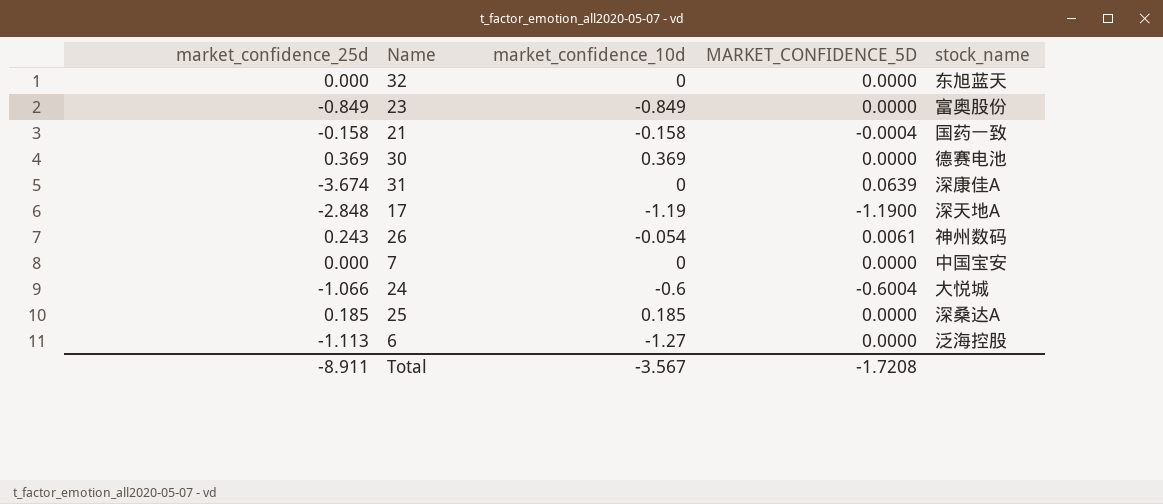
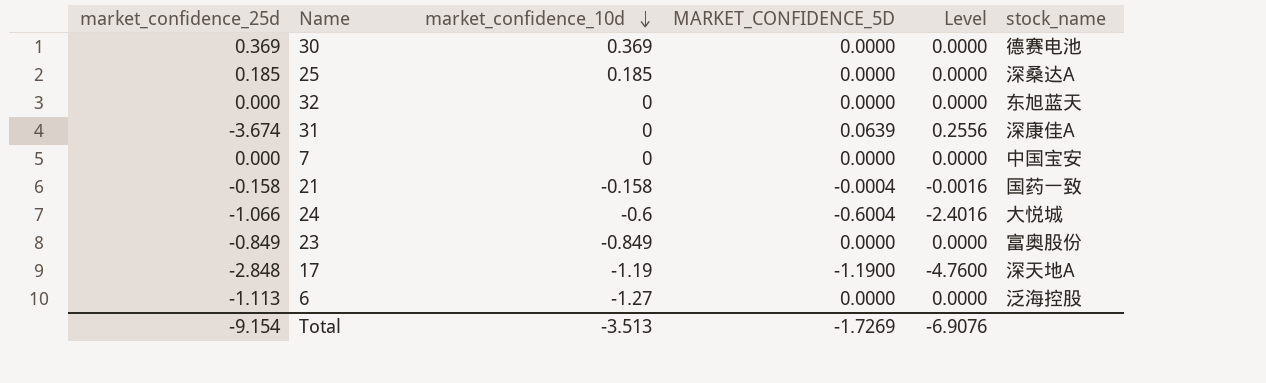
row order: none -> market_confidence_10d descending
column Level | formula: none -> [MARKET_CONFIDENCE_5D] * 4
row 26: 0.243 | -0.054 | 0.0061 | 神州数码 -> none
Total | market_confidence_25d: -8.911 -> -9.154
Total | market_confidence_10d: -3.567 -> -3.513
Total | MARKET_CONFIDENCE_5D: -1.7208 -> -1.7269

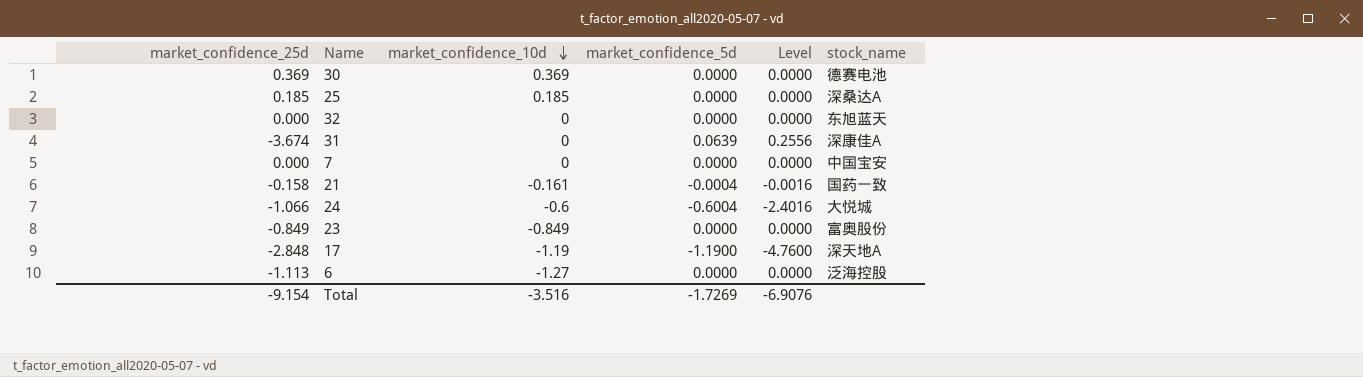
column name: MARKET_CONFIDENCE_5D -> market_confidence_5d
21 | market_confidence_10d: -0.158 -> -0.161
Total | market_confidence_10d: -3.513 -> -3.516

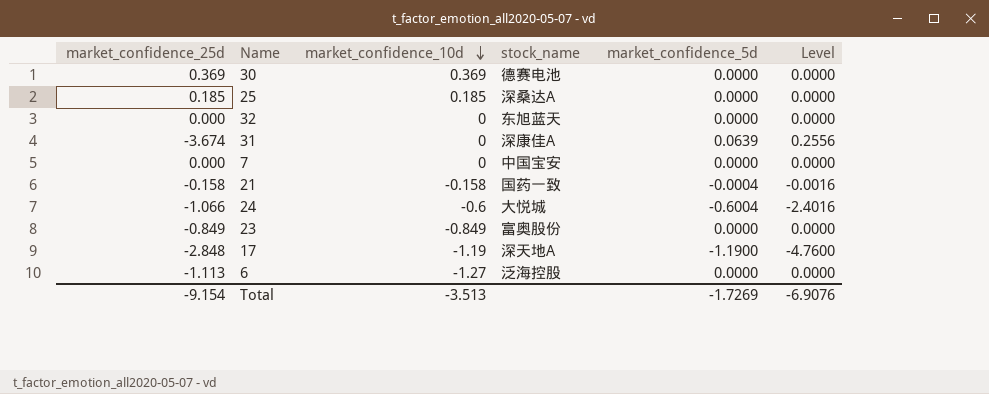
column stock_name | position: 6 -> 4
21 | market_confidence_10d: -0.161 -> -0.158
Total | market_confidence_10d: -3.516 -> -3.513

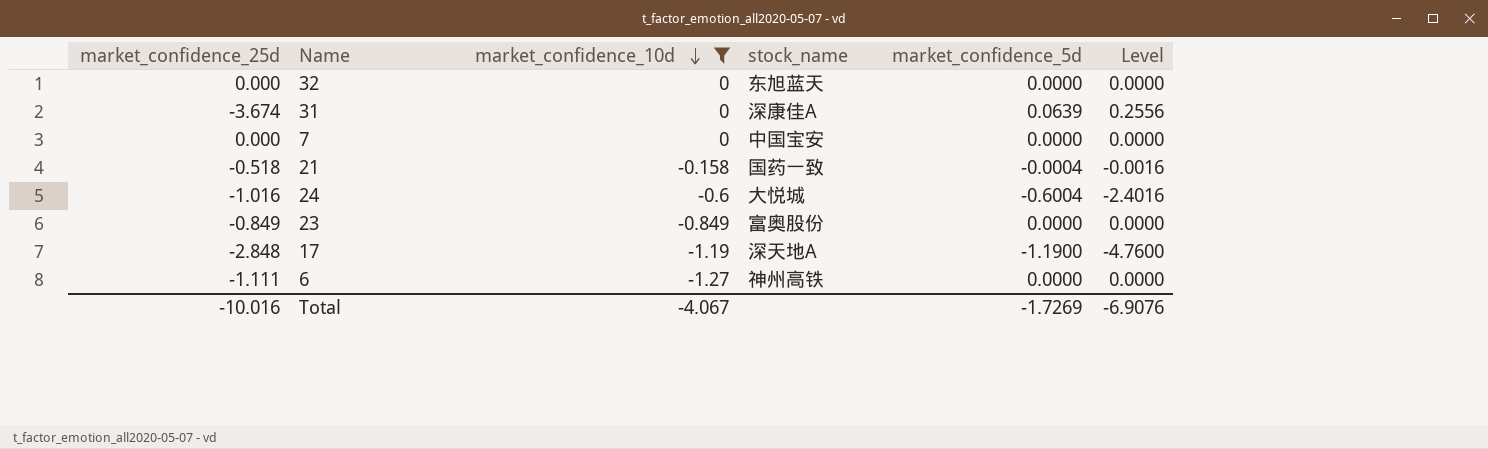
filter: none -> market_confidence_10d <= 0
21 | market_confidence_25d: -0.158 -> -0.518
24 | market_confidence_25d: -1.066 -> -1.016
6 | market_confidence_25d: -1.113 -> -1.111
6 | stock_name: 泛海控股 -> 神州高铁
Total | market_confidence_25d: -9.154 -> -10.016
Total | market_confidence_10d: -3.513 -> -4.067

